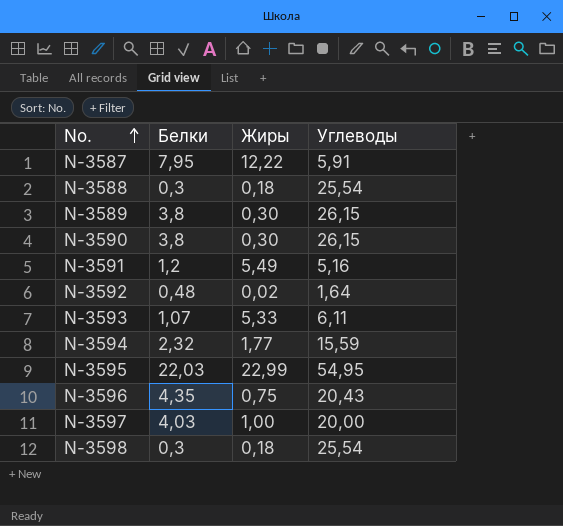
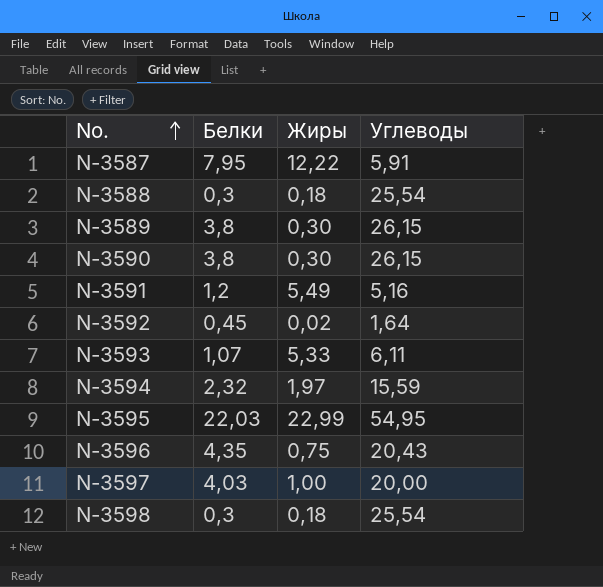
N-3592 | Белки: 0,48 -> 0,45
N-3594 | Жиры: 1,77 -> 1,97

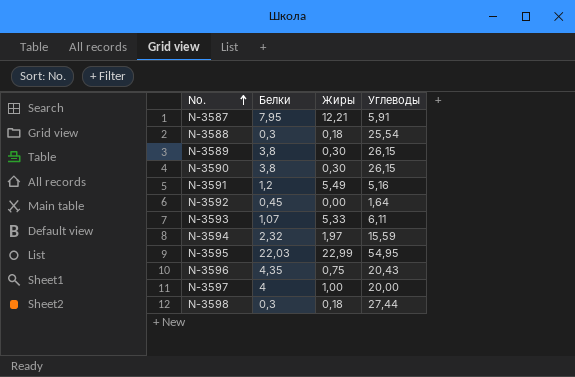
N-3587 | Жиры: 12,22 -> 12,21
N-3592 | Жиры: 0,02 -> 0,00
N-3597 | Белки: 4,03 -> 4
N-3598 | Углеводы: 25,54 -> 27,44

